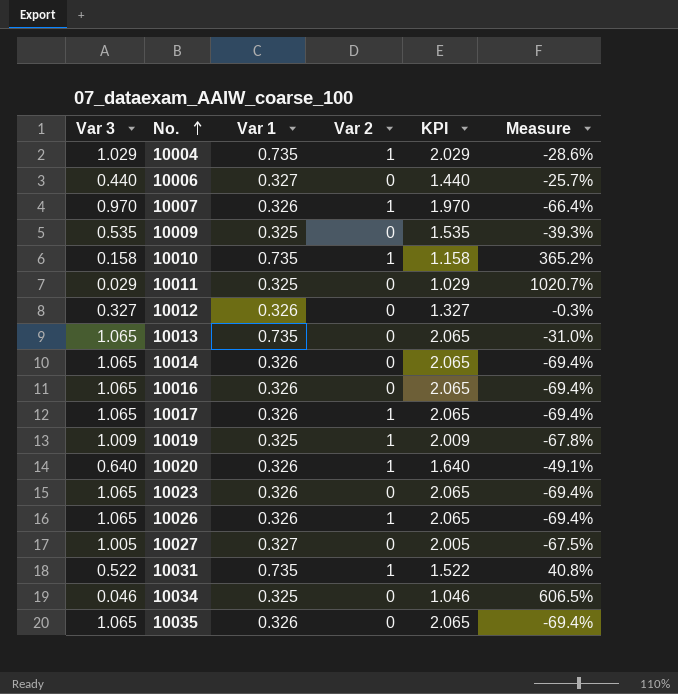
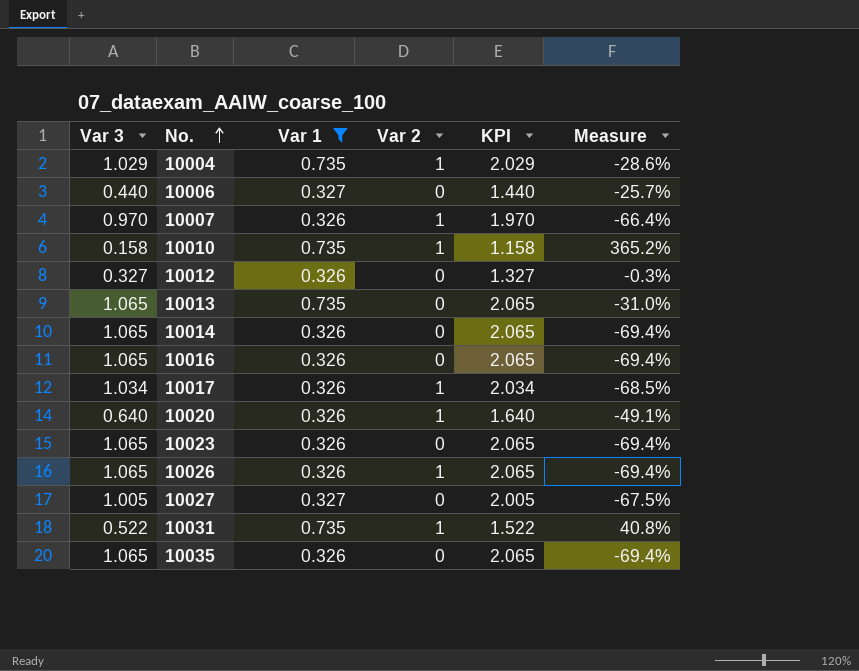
filter: none -> Var 1 != 0.325
10017 | Var 3: 1.065 -> 1.034
10017 | KPI: 2.065 -> 2.034
10017 | Measure: -69.4% -> -68.5%

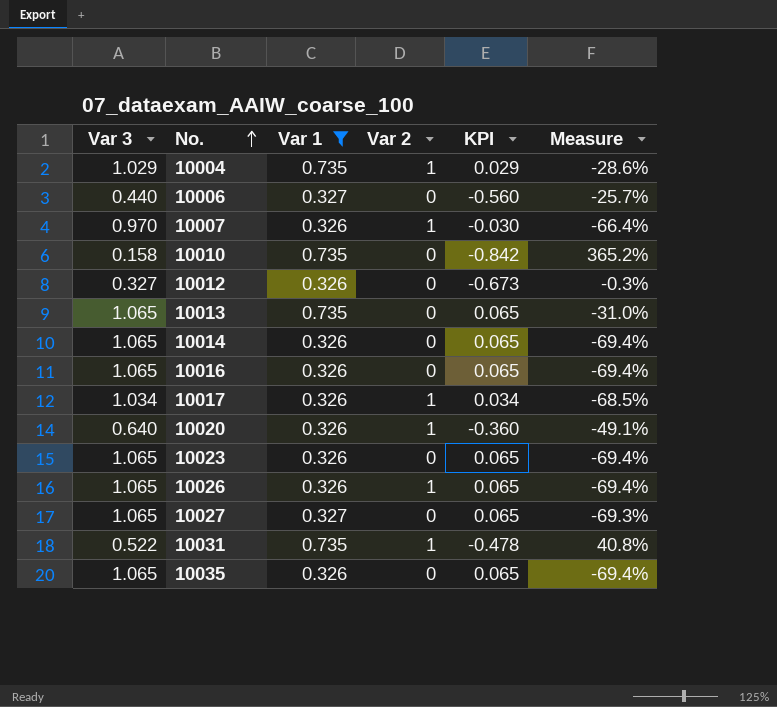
column KPI | formula: [Var 3] + 1 -> [Var 3] - 1
10010 | Var 2: 1 -> 0
10027 | Var 3: 1.005 -> 1.065
10027 | Measure: -67.5% -> -69.3%

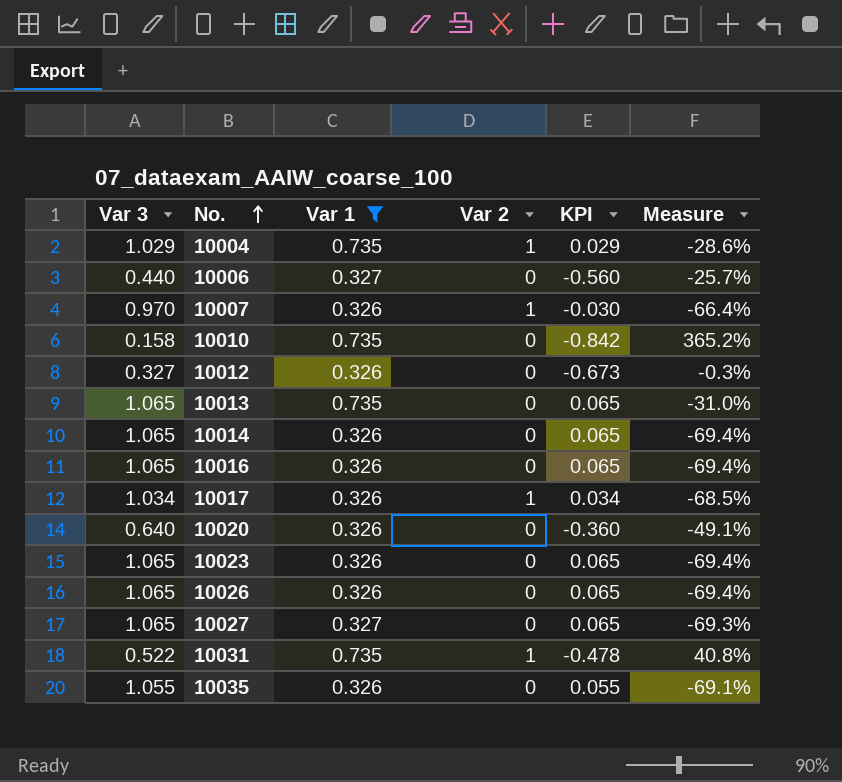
10020 | Var 2: 1 -> 0
10026 | Var 2: 1 -> 0
10035 | Var 3: 1.065 -> 1.055
10035 | KPI: 0.065 -> 0.055
10035 | Measure: -69.4% -> -69.1%

